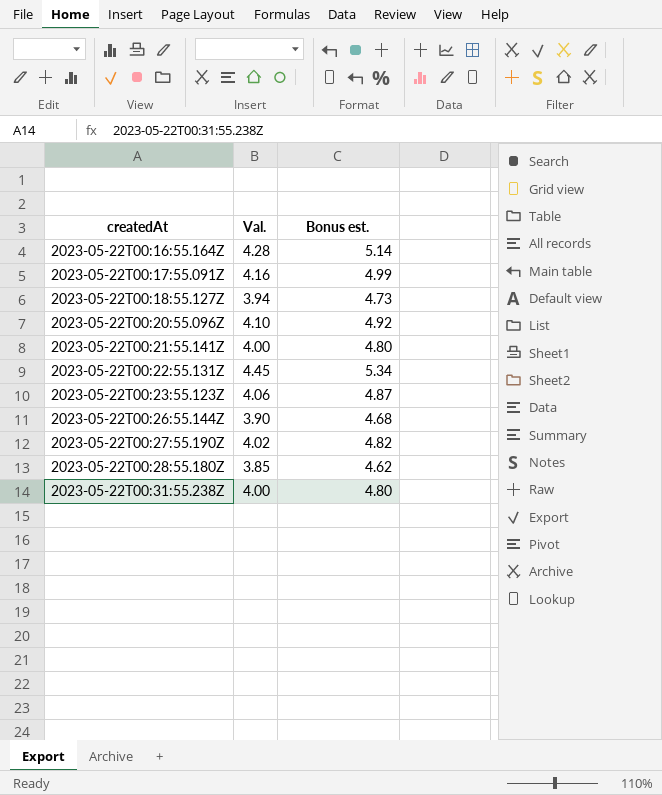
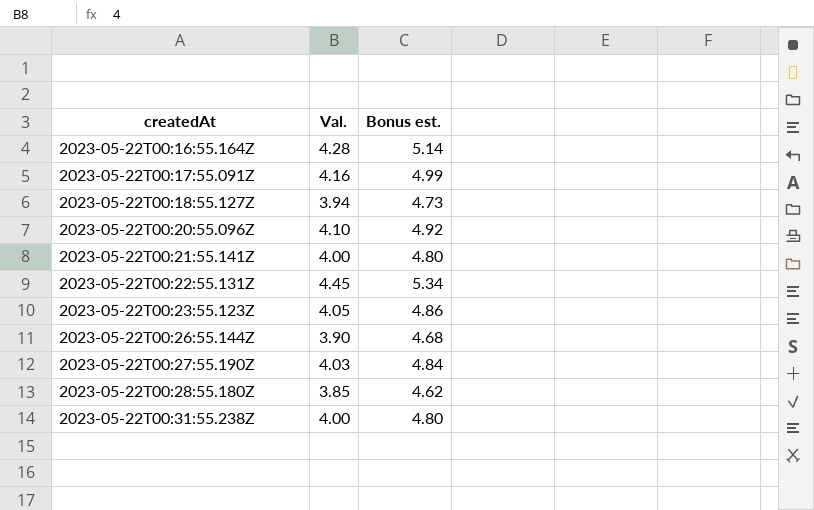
2023-05-22T00:23:55.123Z | Val.: 4.06 -> 4.05
2023-05-22T00:23:55.123Z | Bonus est.: 4.87 -> 4.86
2023-05-22T00:27:55.190Z | Val.: 4.02 -> 4.03
2023-05-22T00:27:55.190Z | Bonus est.: 4.82 -> 4.84

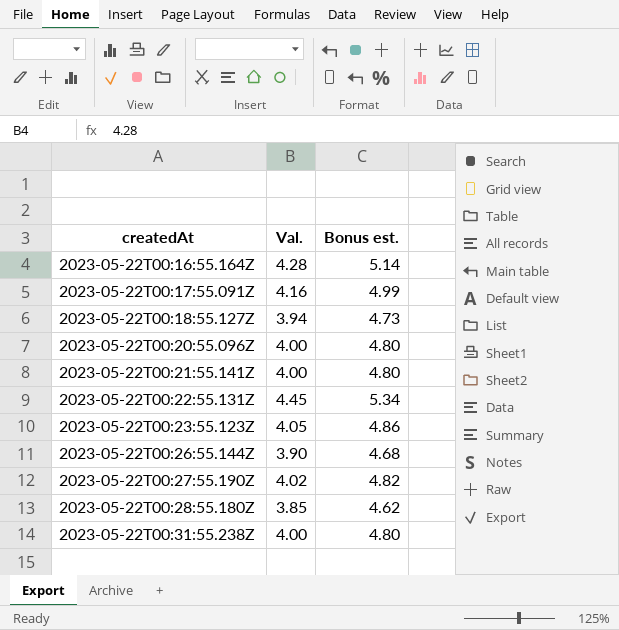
2023-05-22T00:20:55.096Z | Val.: 4.10 -> 4.00
2023-05-22T00:20:55.096Z | Bonus est.: 4.92 -> 4.80
2023-05-22T00:27:55.190Z | Val.: 4.03 -> 4.02
2023-05-22T00:27:55.190Z | Bonus est.: 4.84 -> 4.82

